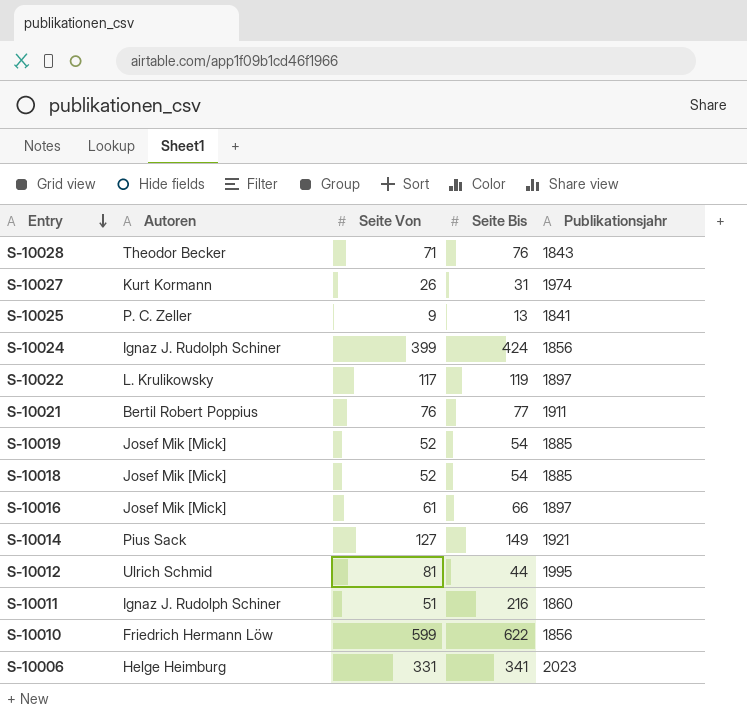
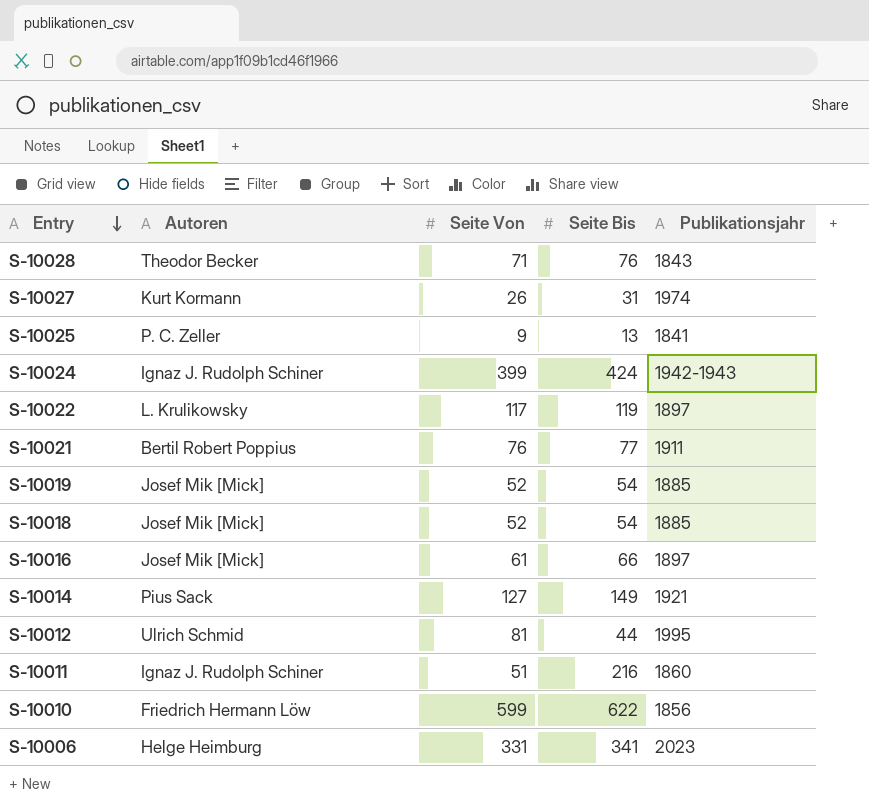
S-10024 | Publikationsjahr: 1856 -> 1942-1943

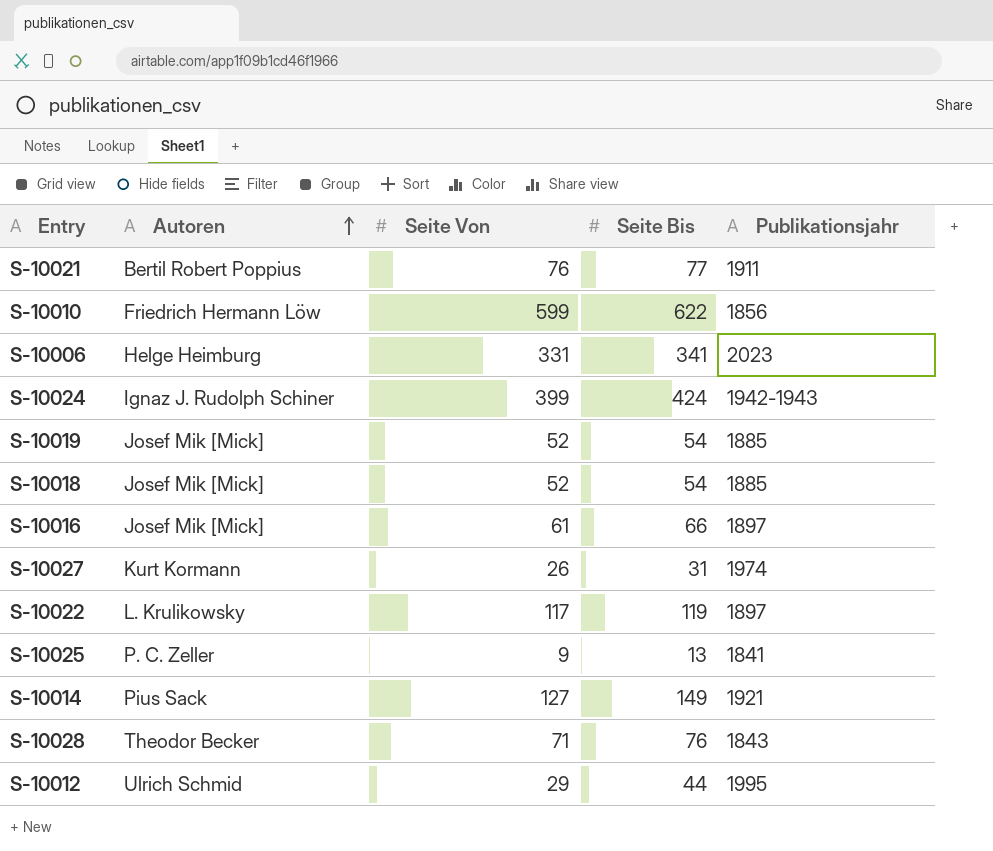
row order: Entry descending -> Autoren ascending
row S-10011: Ignaz J. Rudolph Schiner | 51 | 216 | 1860 -> none
S-10012 | Seite Von: 81 -> 29

